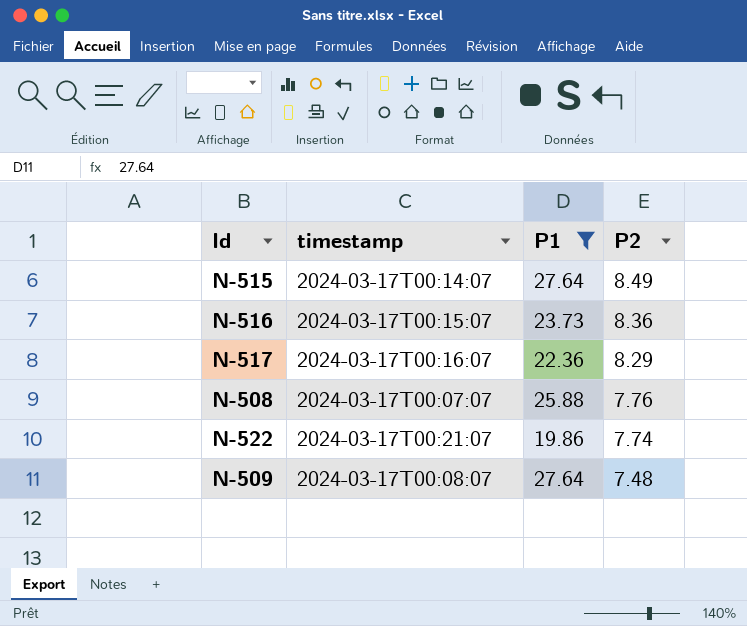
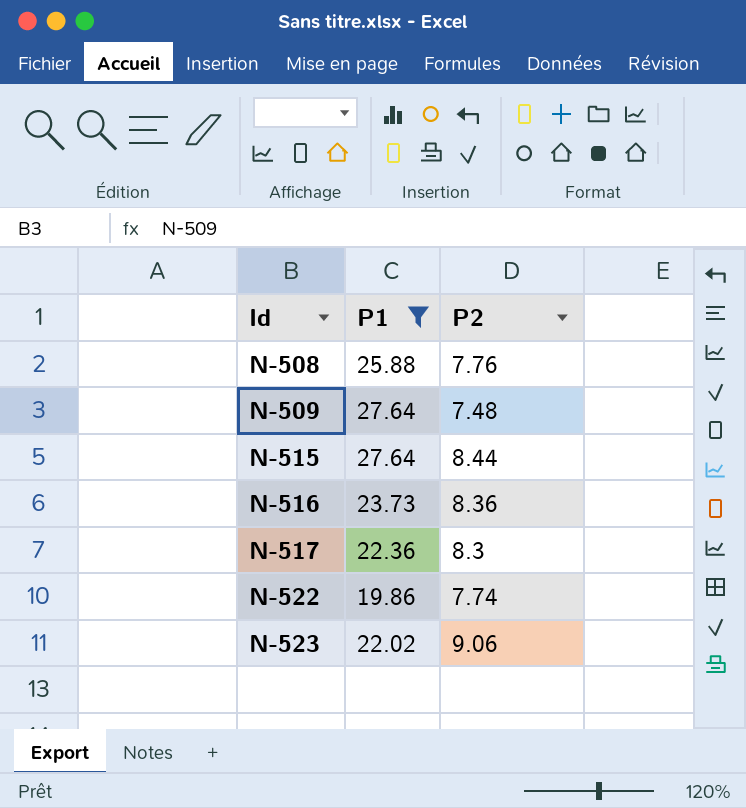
row order: P2 descending -> Id ascending
column timestamp | position: 2 -> none
N-515 | P2: 8.49 -> 8.44
N-517 | P2: 8.29 -> 8.3
row N-523: none -> 22.02 | 9.06

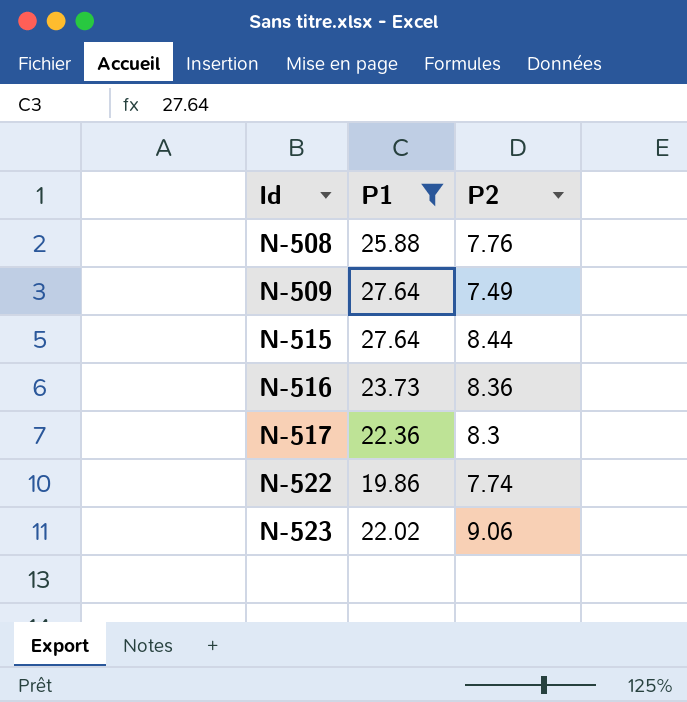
N-509 | P2: 7.48 -> 7.49

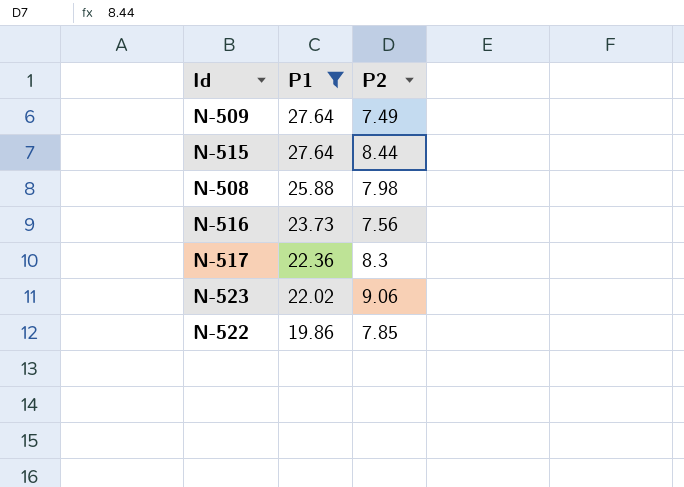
row order: Id ascending -> P1 descending
N-508 | P2: 7.76 -> 7.98
N-516 | P2: 8.36 -> 7.56
N-522 | P2: 7.74 -> 7.85

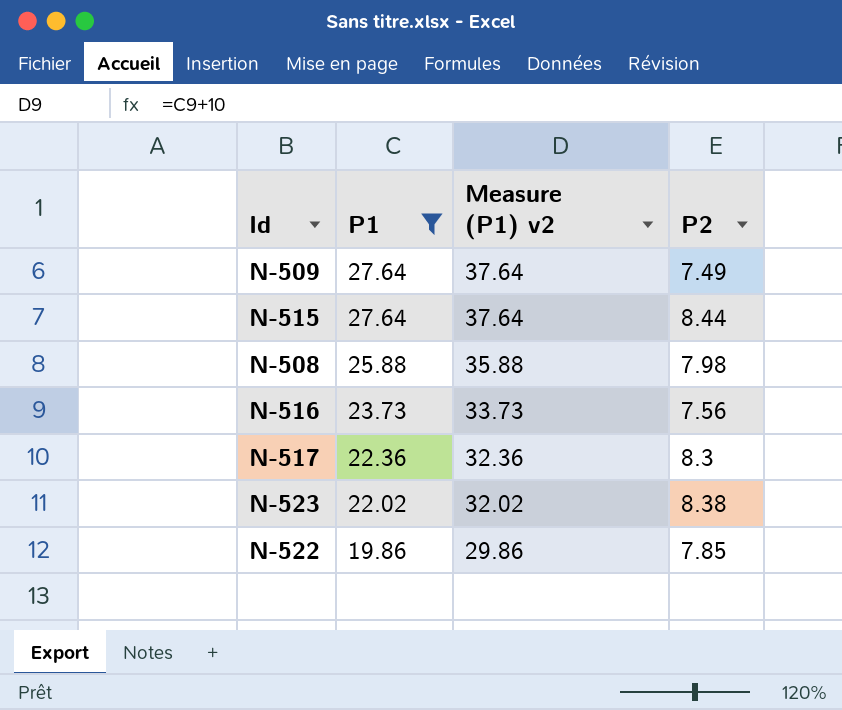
column Measure (P1) v2 | formula: none -> [P1] + 10
N-523 | P2: 9.06 -> 8.38

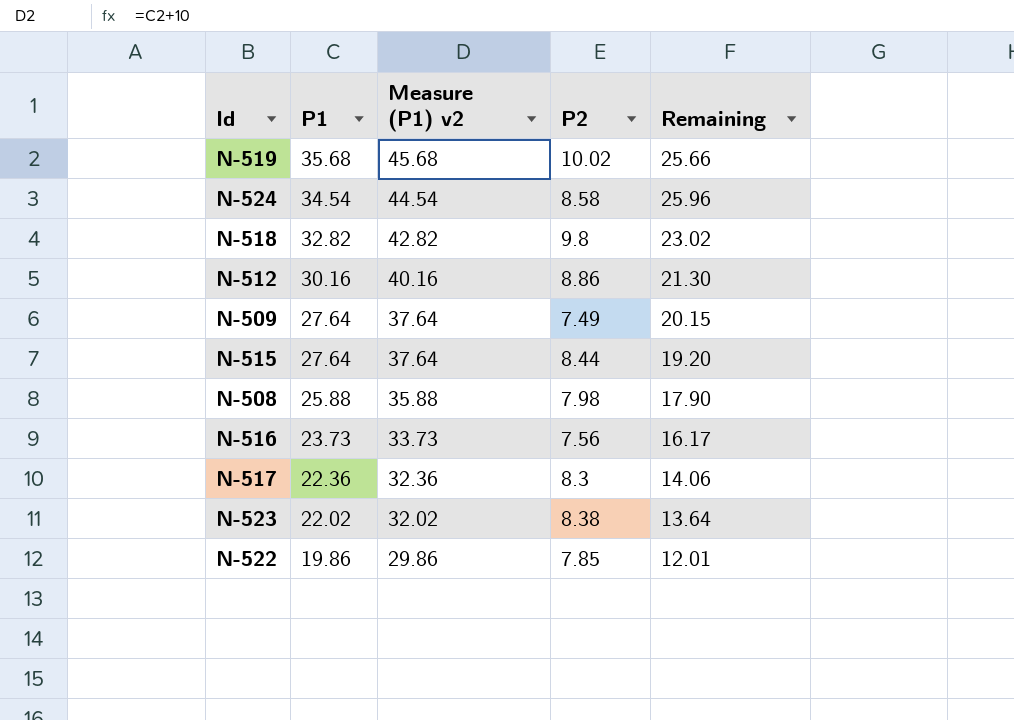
filter: P1 <= 27.64 -> none
column Remaining | formula: none -> [P1] - [P2]

